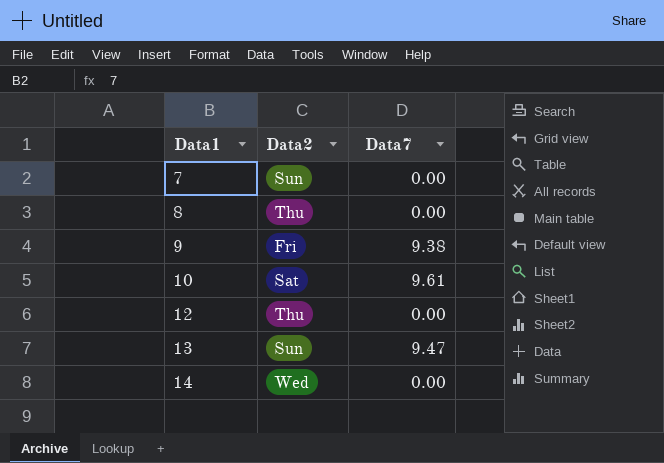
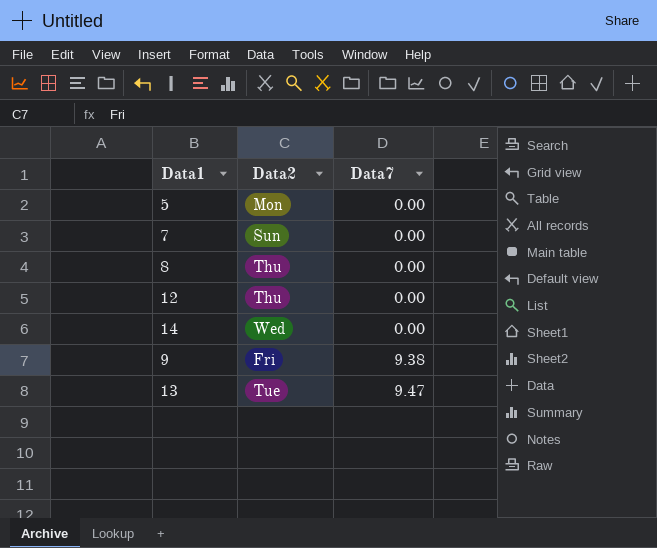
row order: Data1 ascending -> Data7 ascending
row 10: Sat | 9.61 -> none
row 5: none -> Mon | 0.00
13 | Data2: Sun -> Tue

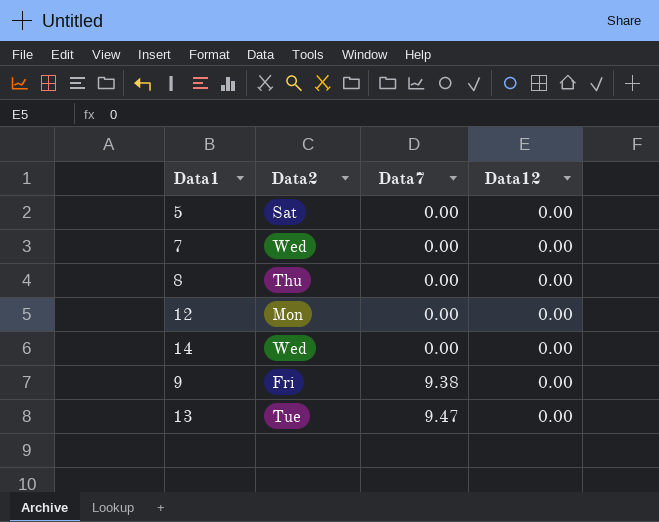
column Data12 | position: none -> 4
5 | Data2: Mon -> Sat
7 | Data2: Sun -> Wed
12 | Data2: Thu -> Mon

